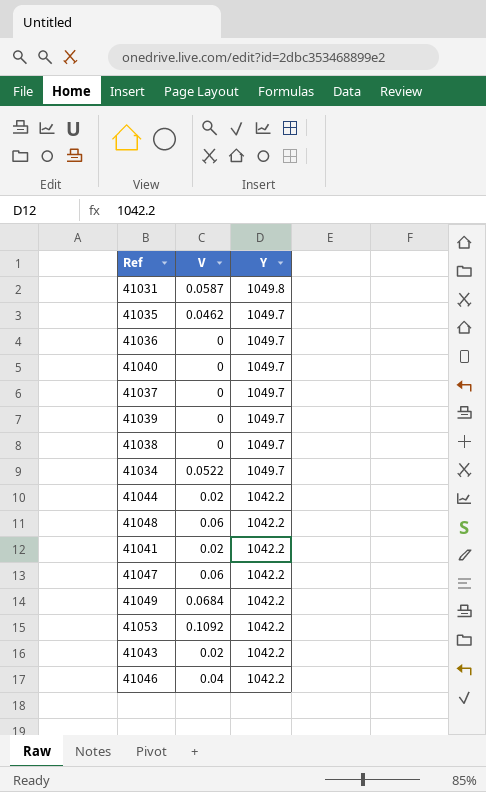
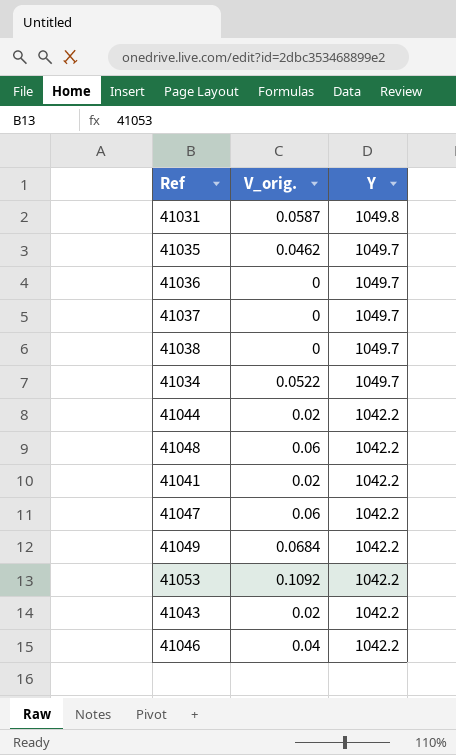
column name: V -> V_orig.
row 41040: 0 | 1049.7 -> none
row 41039: 0 | 1049.7 -> none

